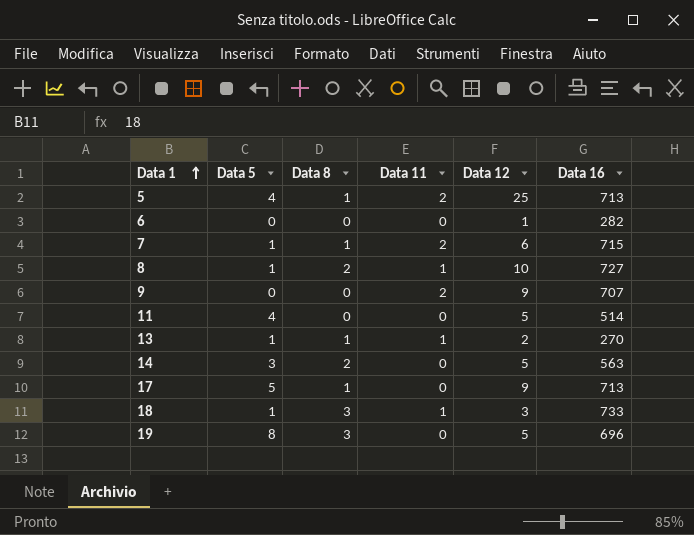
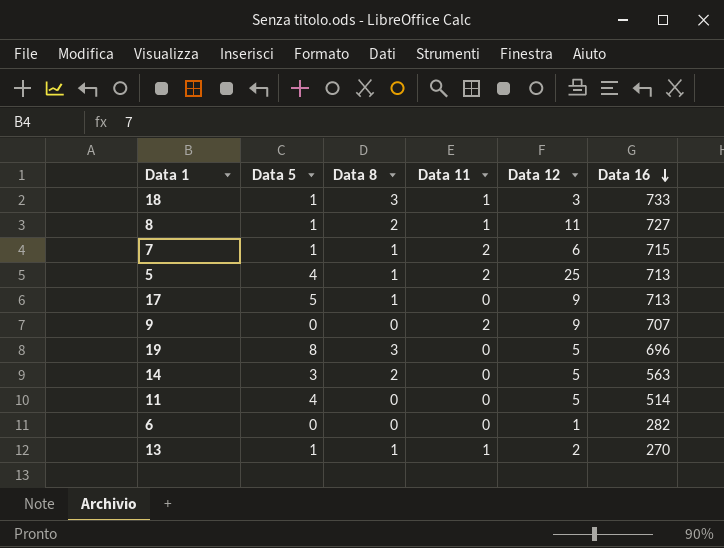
row order: Data 1 ascending -> Data 16 descending
8 | Data 12: 10 -> 11

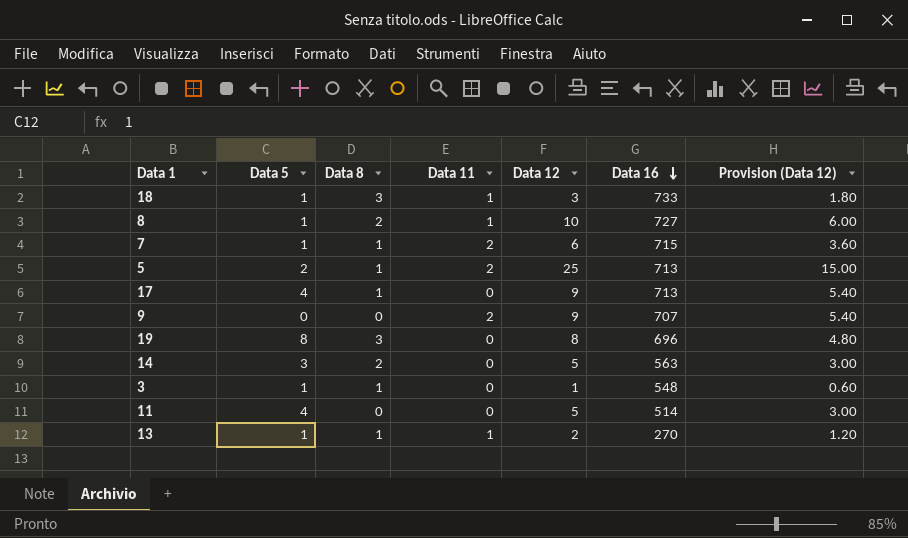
column Provision (Data 12) | formula: none -> [Data 12] * 0.6
row 6: 0 | 0 | 0 | 1 | 282 -> none
8 | Data 12: 11 -> 10
5 | Data 5: 4 -> 2
17 | Data 5: 5 -> 4
19 | Data 12: 5 -> 8
row 3: none -> 1 | 1 | 0 | 1 | 548 | 0.60

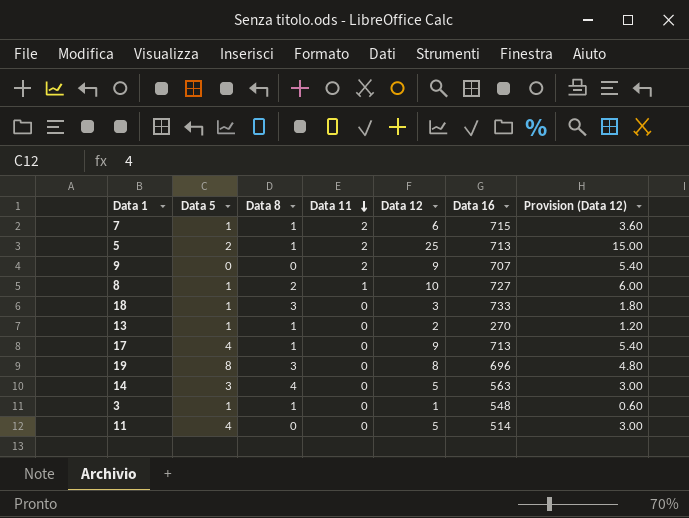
row order: Data 16 descending -> Data 11 descending
18 | Data 11: 1 -> 0
13 | Data 11: 1 -> 0
14 | Data 8: 2 -> 4

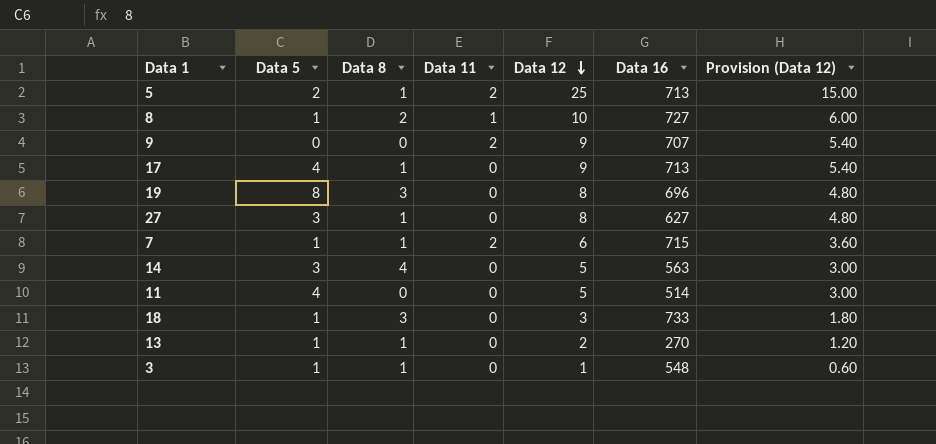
row order: Data 11 descending -> Data 12 descending
row 27: none -> 3 | 1 | 0 | 8 | 627 | 4.80

